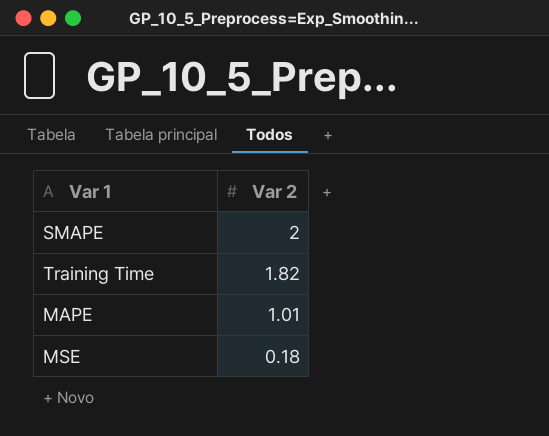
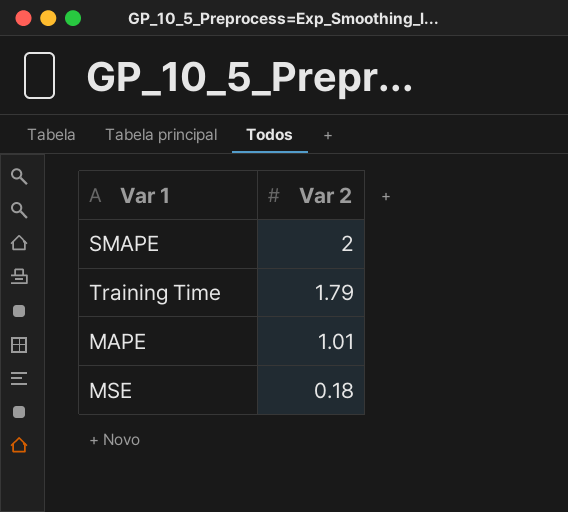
Training Time | Var 2: 1.82 -> 1.79

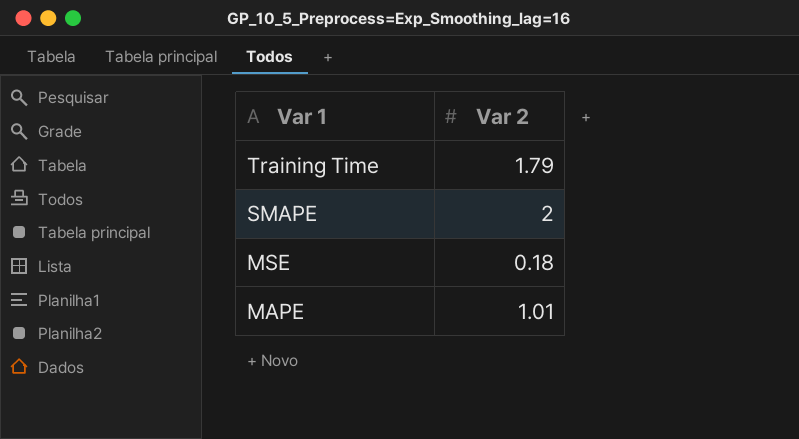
row order: Var 2 descending -> Var 1 descending

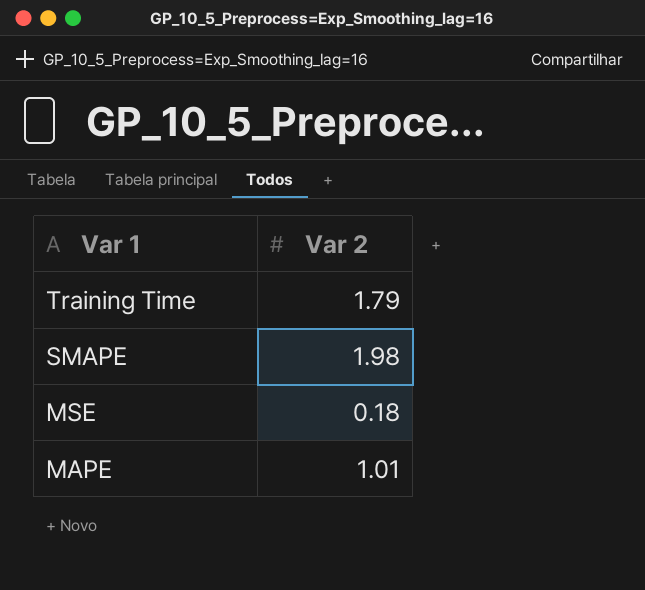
SMAPE | Var 2: 2 -> 1.98

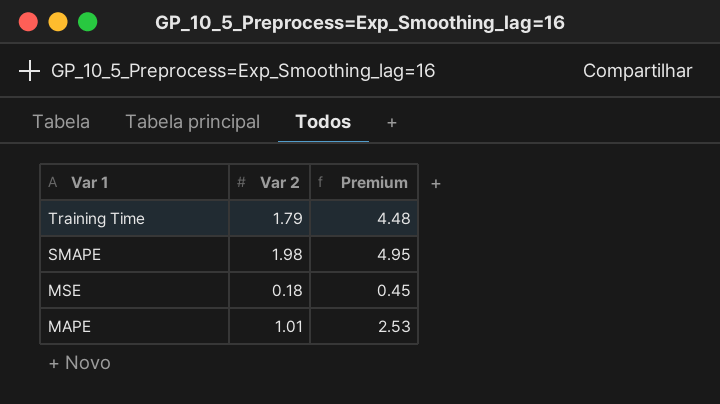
column Premium | formula: none -> [Var 2] * 2.5

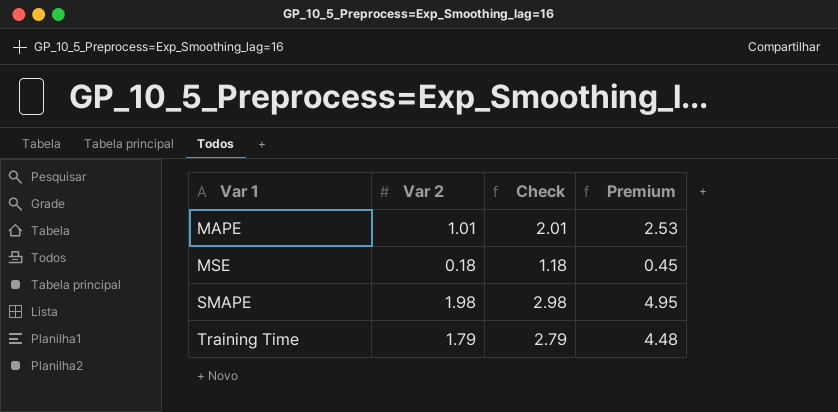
row order: Var 1 descending -> Var 1 ascending
column Check | formula: none -> [Var 2] + 1

